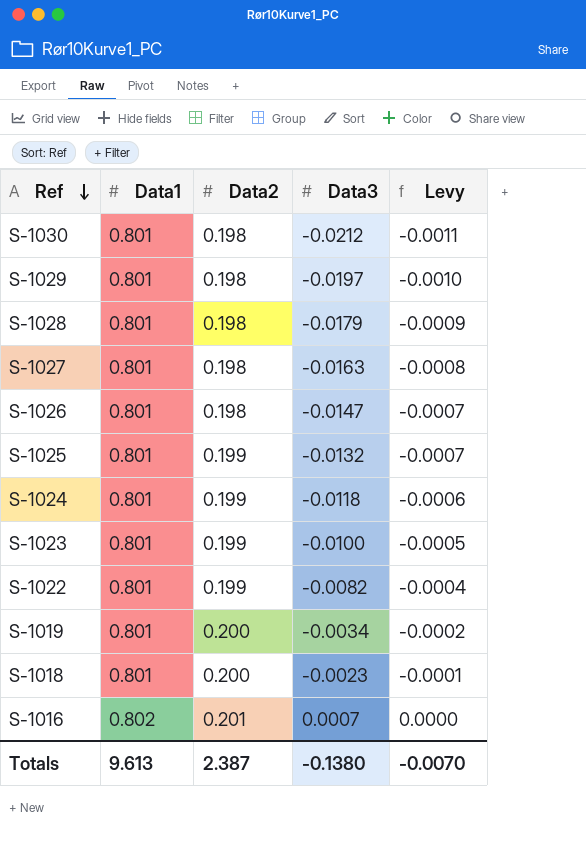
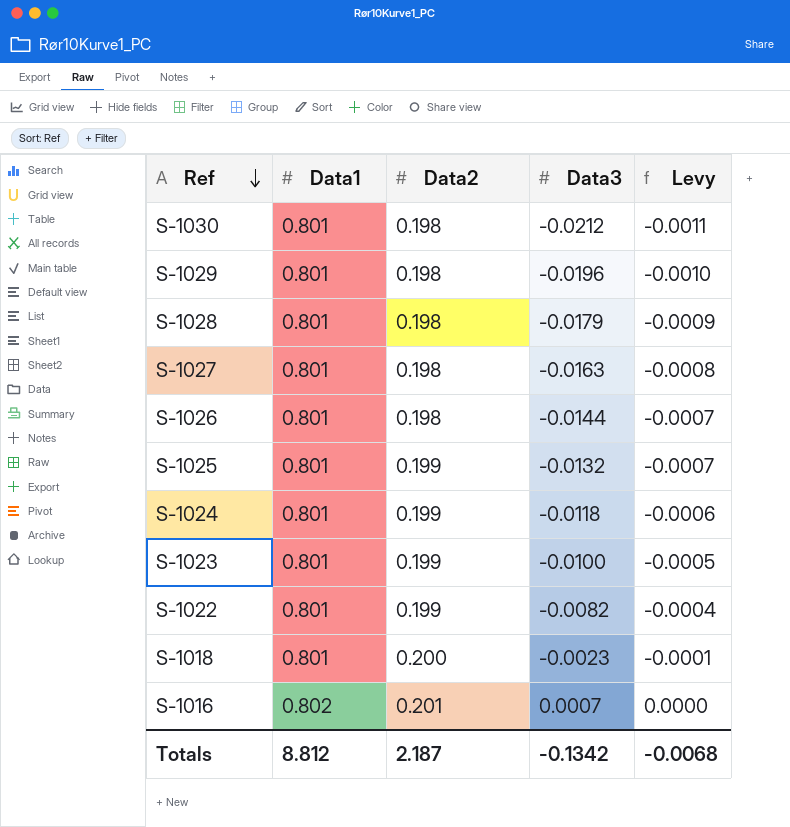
row S-1019: 0.801 | 0.200 | -0.0034 | -0.0002 -> none
S-1029 | Data3: -0.0197 -> -0.0196
S-1026 | Data3: -0.0147 -> -0.0144
Totals | Data1: 9.613 -> 8.812
Totals | Data2: 2.387 -> 2.187
Totals | Data3: -0.1380 -> -0.1342
Totals | Levy: -0.0070 -> -0.0068

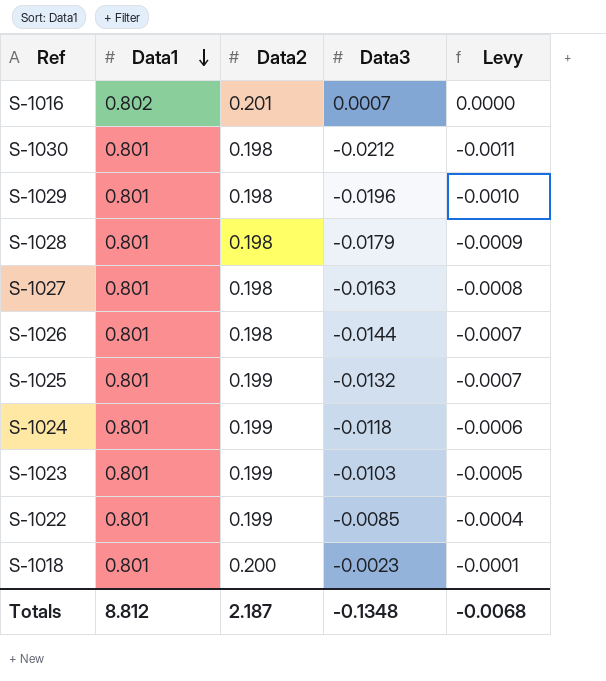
row order: Ref descending -> Data1 descending
S-1023 | Data3: -0.0100 -> -0.0103
S-1022 | Data3: -0.0082 -> -0.0085
Totals | Data3: -0.1342 -> -0.1348

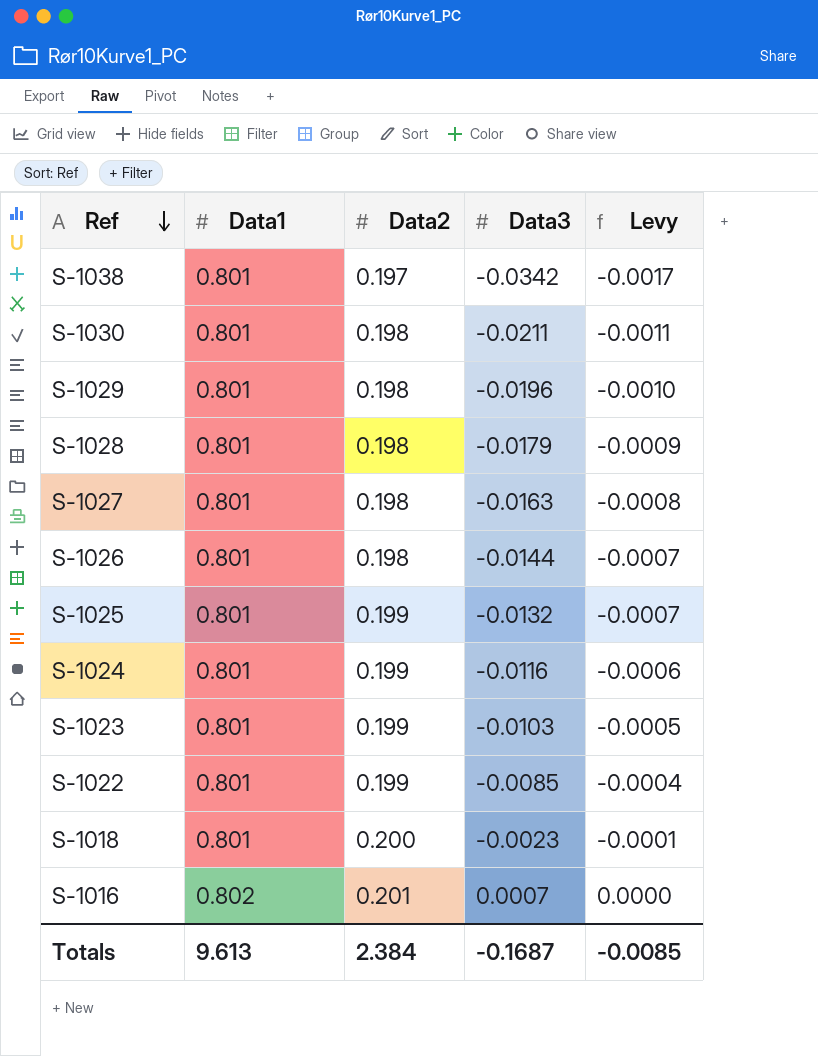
row order: Data1 descending -> Ref descending
row S-1038: none -> 0.801 | 0.197 | -0.0342 | -0.0017
S-1030 | Data3: -0.0212 -> -0.0211
S-1024 | Data3: -0.0118 -> -0.0116
Totals | Data1: 8.812 -> 9.613
Totals | Data2: 2.187 -> 2.384
Totals | Data3: -0.1348 -> -0.1687
Totals | Levy: -0.0068 -> -0.0085

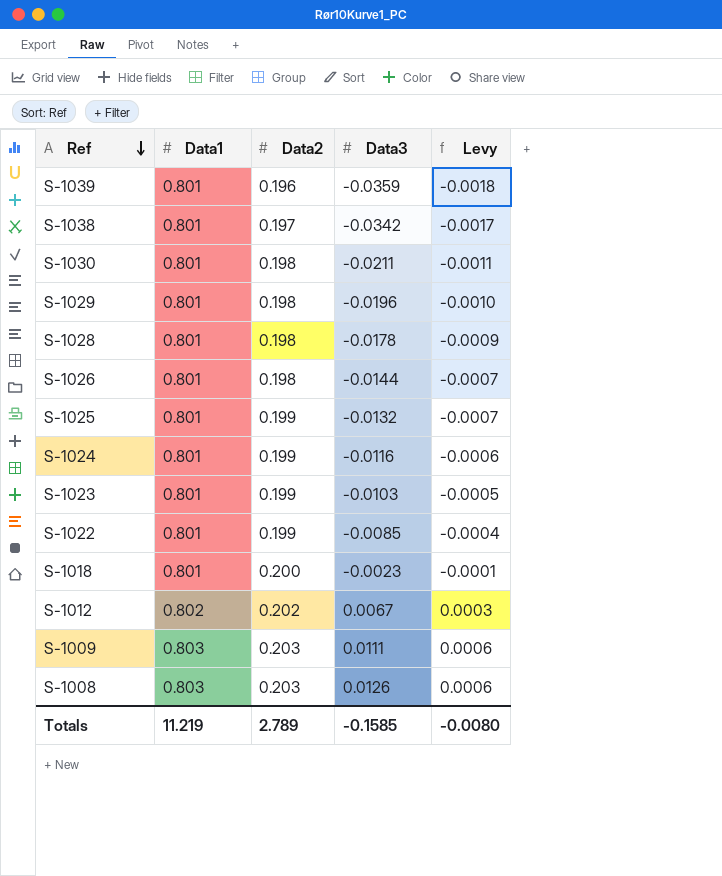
row S-1027: 0.801 | 0.198 | -0.0163 | -0.0008 -> none
row S-1016: 0.802 | 0.201 | 0.0007 | 0.0000 -> none
row S-1039: none -> 0.801 | 0.196 | -0.0359 | -0.0018
S-1028 | Data3: -0.0179 -> -0.0178
row S-1012: none -> 0.802 | 0.202 | 0.0067 | 0.0003
row S-1009: none -> 0.803 | 0.203 | 0.0111 | 0.0006
row S-1008: none -> 0.803 | 0.203 | 0.0126 | 0.0006
Totals | Data1: 9.613 -> 11.219
Totals | Data2: 2.384 -> 2.789
Totals | Data3: -0.1687 -> -0.1585
Totals | Levy: -0.0085 -> -0.0080

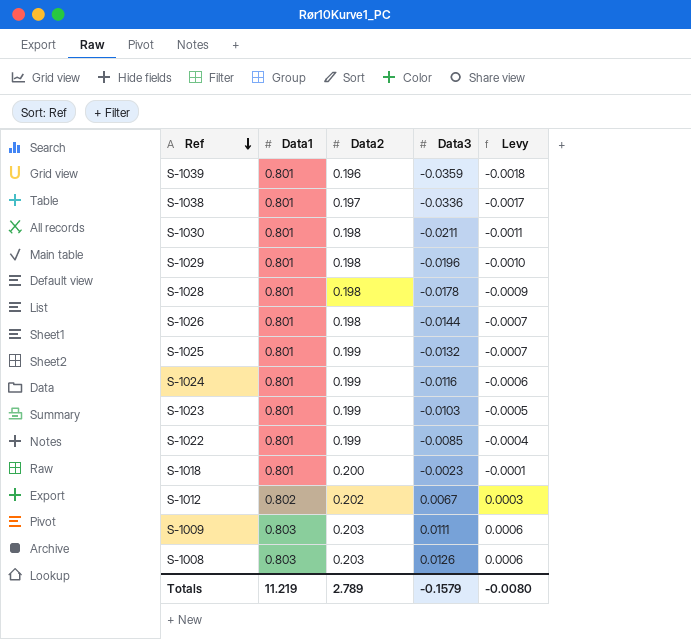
S-1038 | Data3: -0.0342 -> -0.0336
Totals | Data3: -0.1585 -> -0.1579

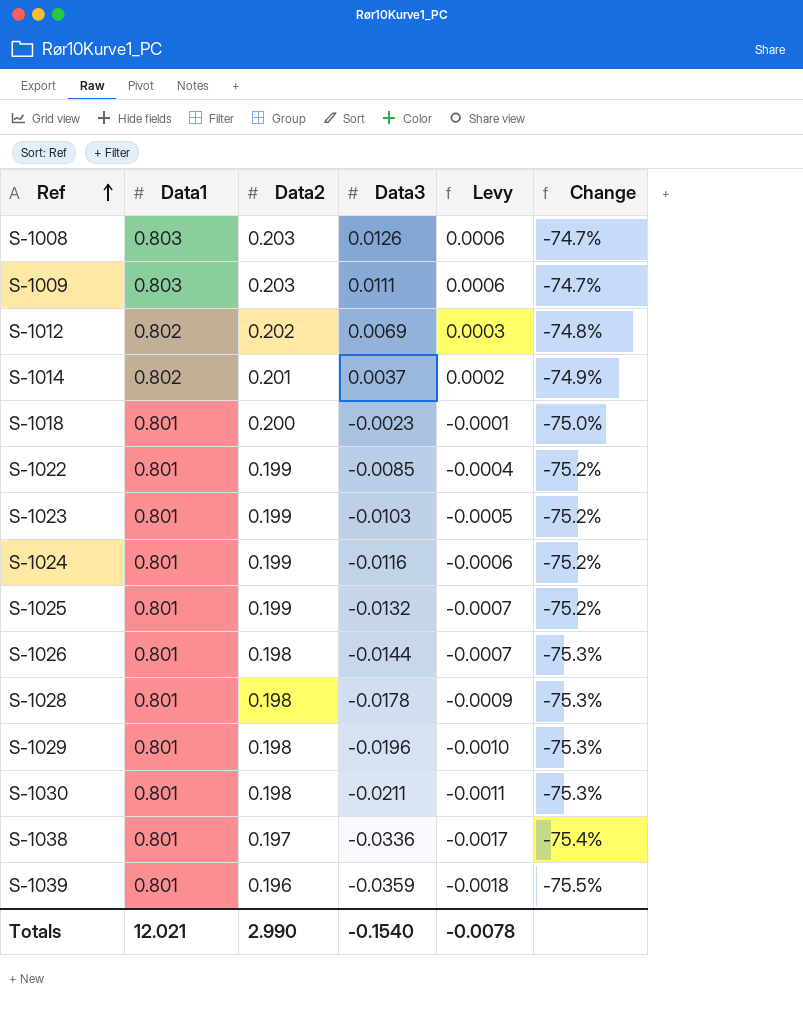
row order: Ref descending -> Ref ascending
column Change | formula: none -> ([Data2] - [Data1]) / [Data1]
S-1012 | Data3: 0.0067 -> 0.0069
row S-1014: none -> 0.802 | 0.201 | 0.0037 | 0.0002 | -74.9%
Totals | Data1: 11.219 -> 12.021
Totals | Data2: 2.789 -> 2.990
Totals | Data3: -0.1579 -> -0.1540
Totals | Levy: -0.0080 -> -0.0078

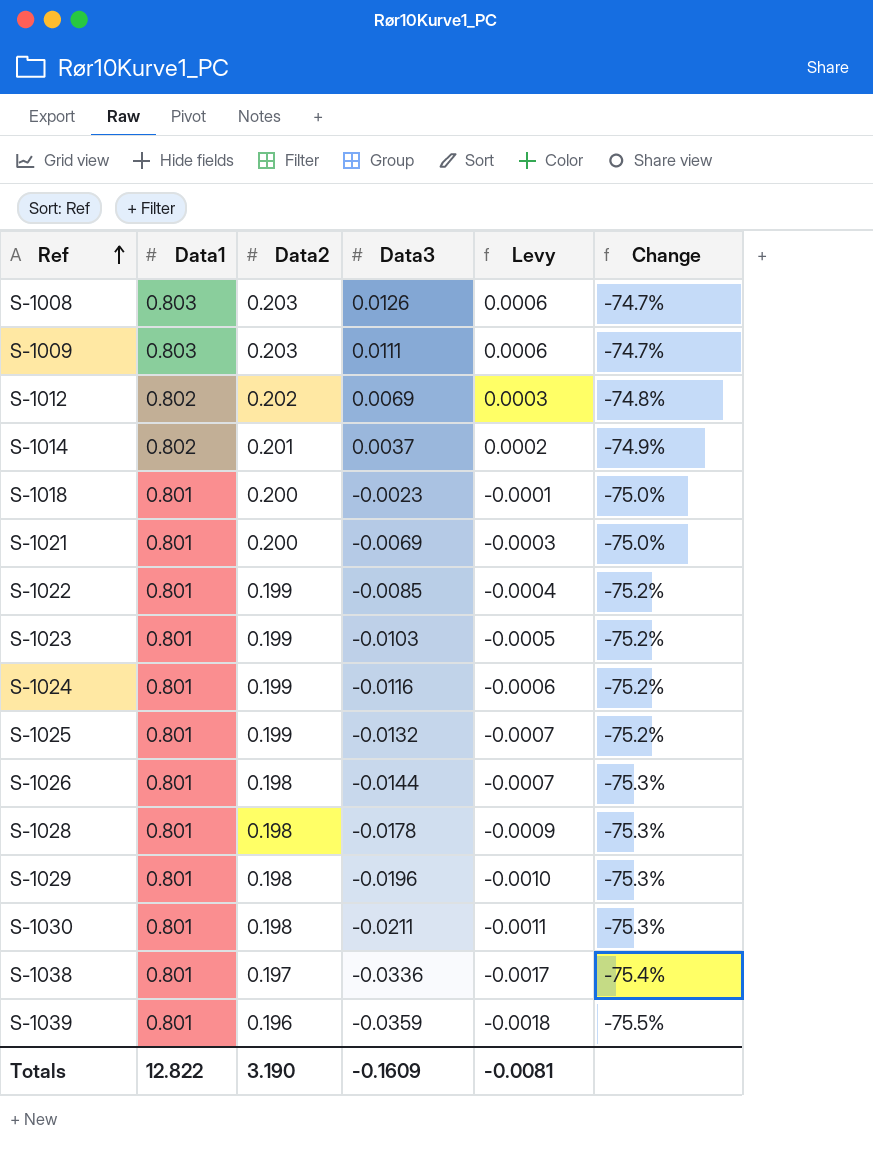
row S-1021: none -> 0.801 | 0.200 | -0.0069 | -0.0003 | -75.0%
Totals | Data1: 12.021 -> 12.822
Totals | Data2: 2.990 -> 3.190
Totals | Data3: -0.1540 -> -0.1609
Totals | Levy: -0.0078 -> -0.0081

